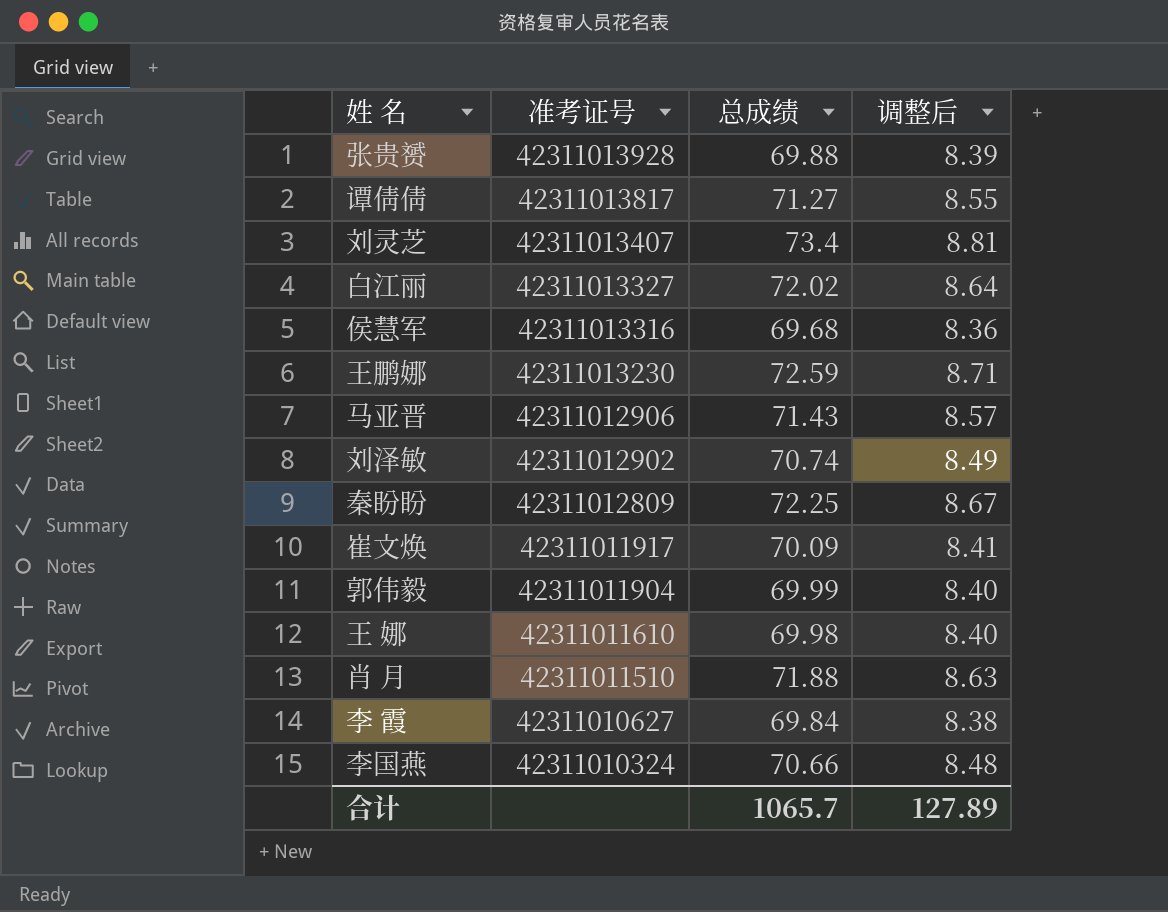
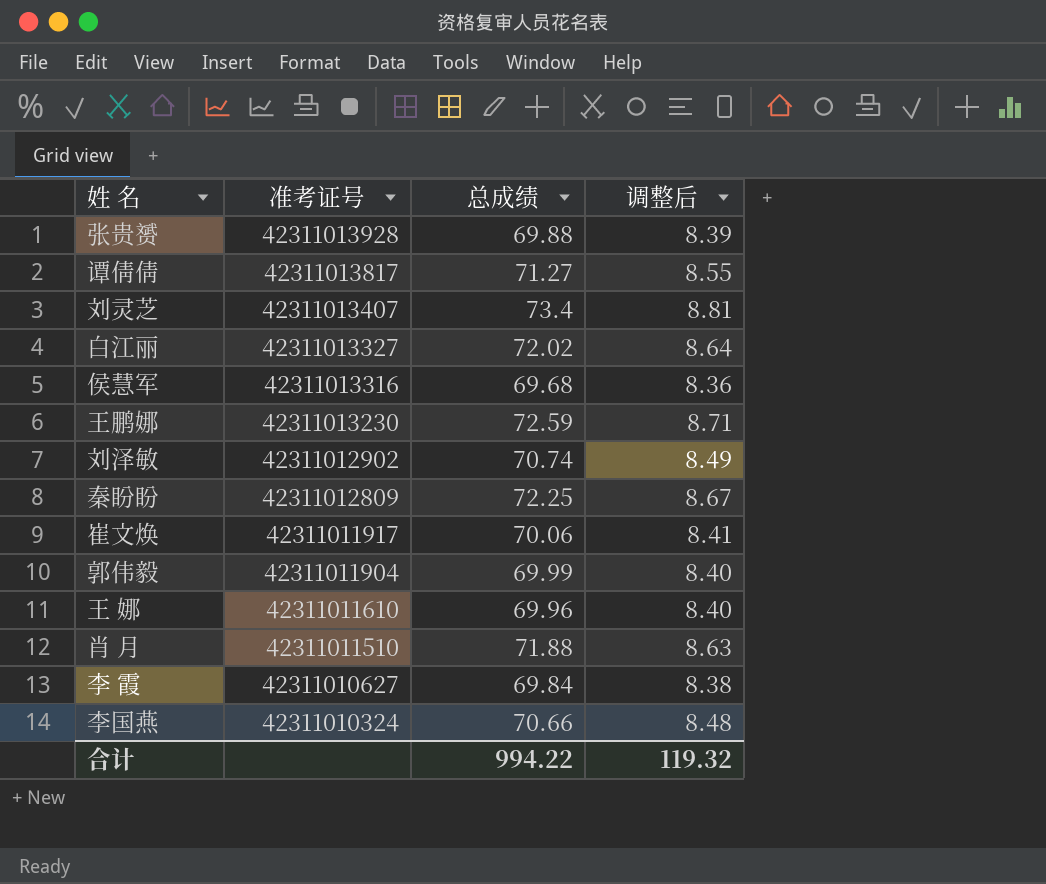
row 马亚晋: 42311012906 | 71.43 | 8.57 -> none
崔文焕 | 总成绩: 70.09 -> 70.06
王 娜 | 总成绩: 69.98 -> 69.96
合计 | 总成绩: 1065.7 -> 994.22
合计 | 调整后: 127.89 -> 119.32

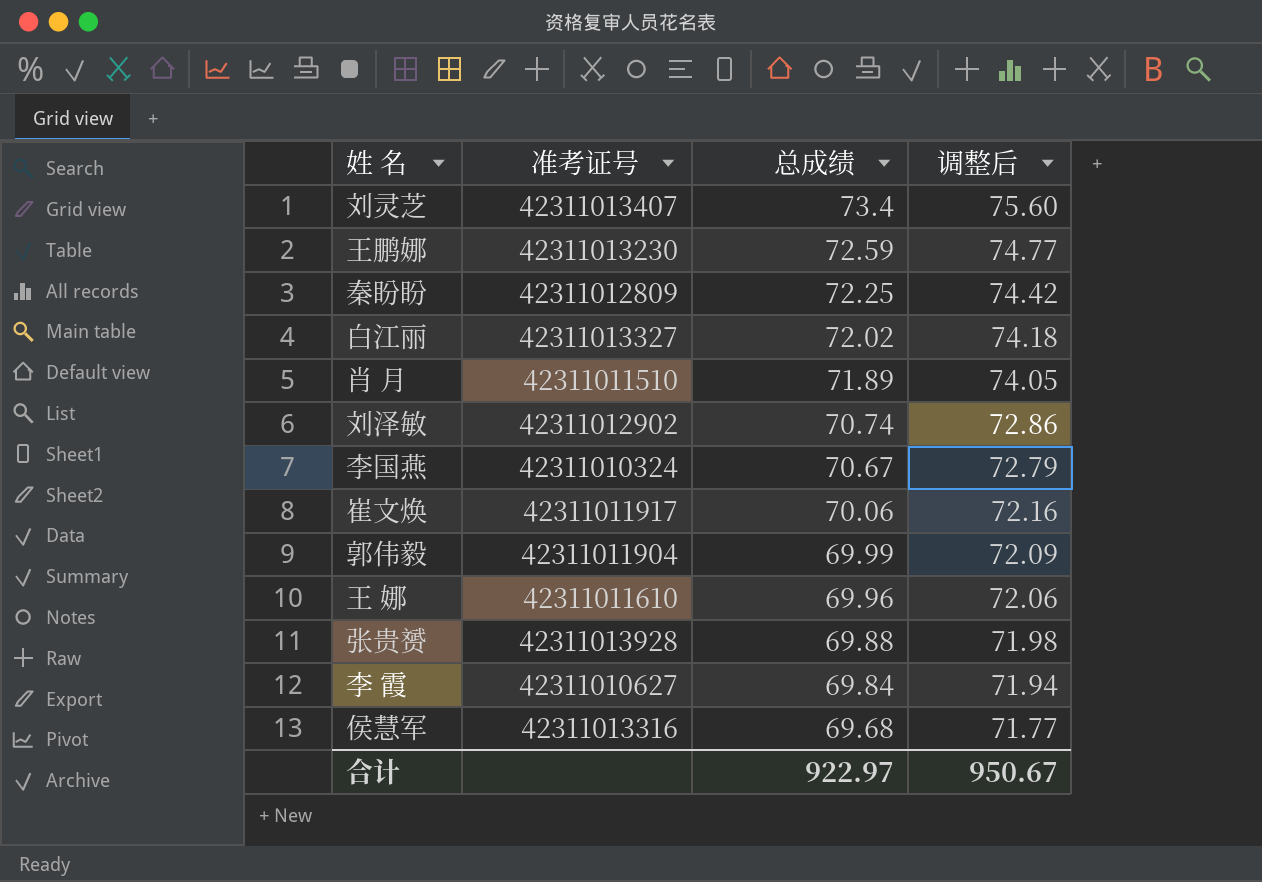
row order: 准考证号 descending -> 总成绩 descending
column 调整后 | formula: [总成绩] * 0.12 -> [总成绩] * 1.03
row 谭倩倩: 42311013817 | 71.27 | 8.55 -> none
肖 月 | 总成绩: 71.88 -> 71.89
李国燕 | 总成绩: 70.66 -> 70.67
合计 | 总成绩: 994.22 -> 922.97
合计 | 调整后: 119.32 -> 950.67

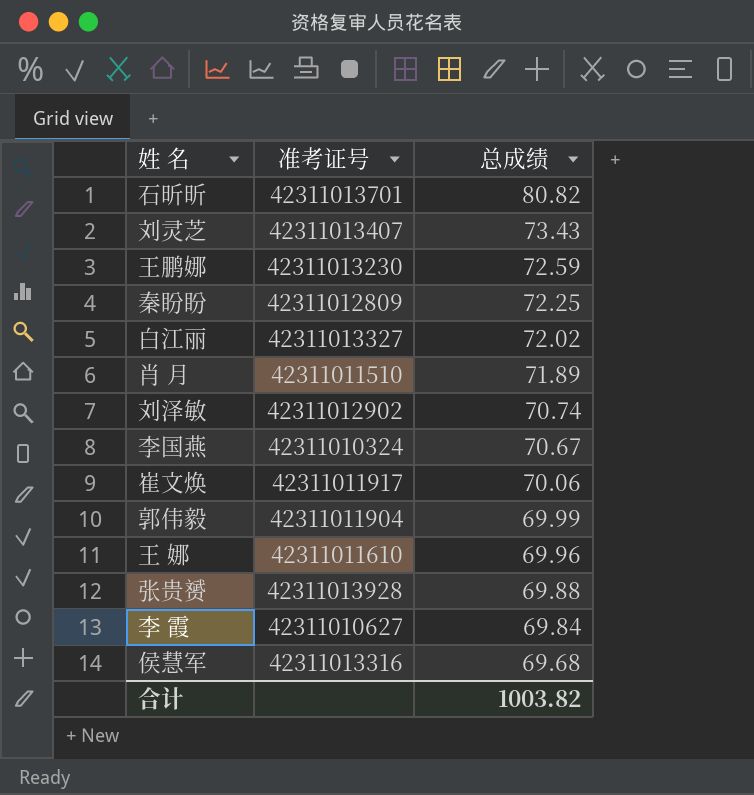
column 调整后 | formula: [总成绩] * 1.03 -> none
row 石昕昕: none -> 42311013701 | 80.82
刘灵芝 | 总成绩: 73.4 -> 73.43
合计 | 总成绩: 922.97 -> 1003.82

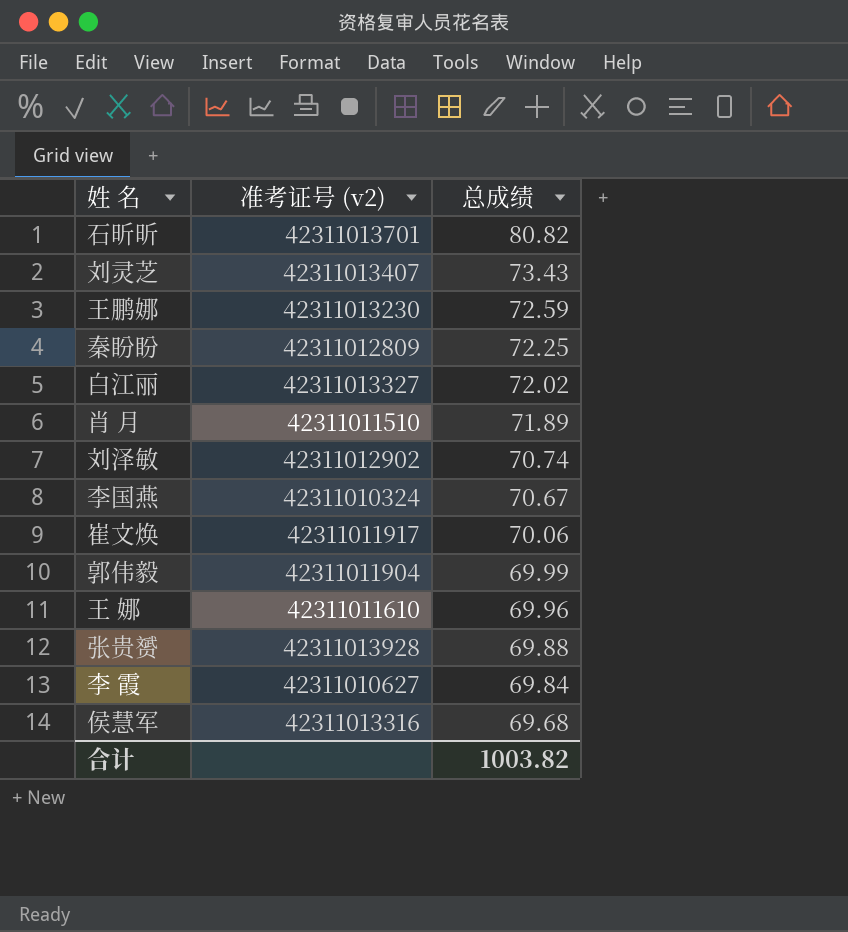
column name: 准考证号 -> 准考证号 (v2)

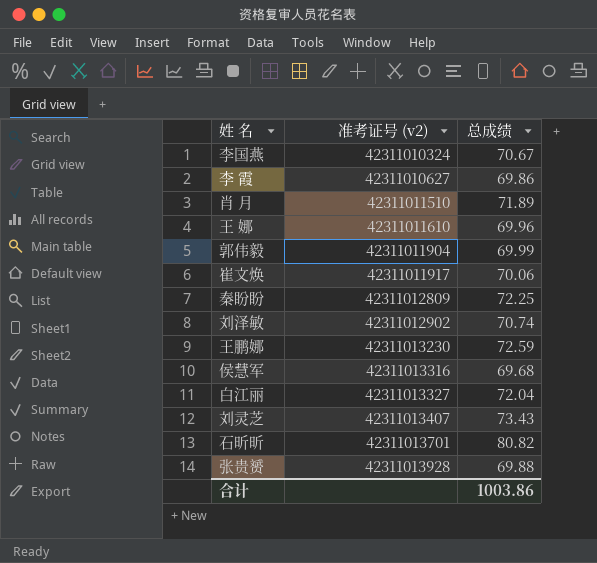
row order: 总成绩 descending -> 准考证号 (v2) ascending
李 霞 | 总成绩: 69.84 -> 69.86
白江丽 | 总成绩: 72.02 -> 72.04
合计 | 总成绩: 1003.82 -> 1003.86

